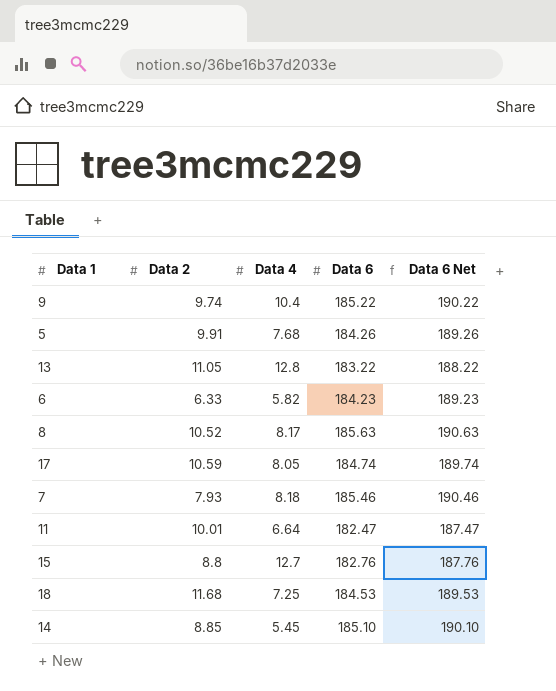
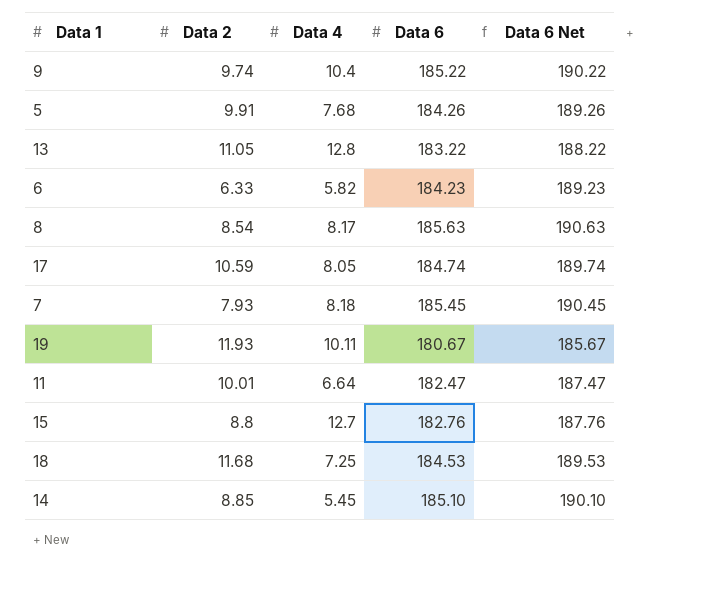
8 | Data 2: 10.52 -> 8.54
7 | Data 6: 185.46 -> 185.45
7 | Data 6 Net: 190.46 -> 190.45
row 19: none -> 11.93 | 10.11 | 180.67 | 185.67

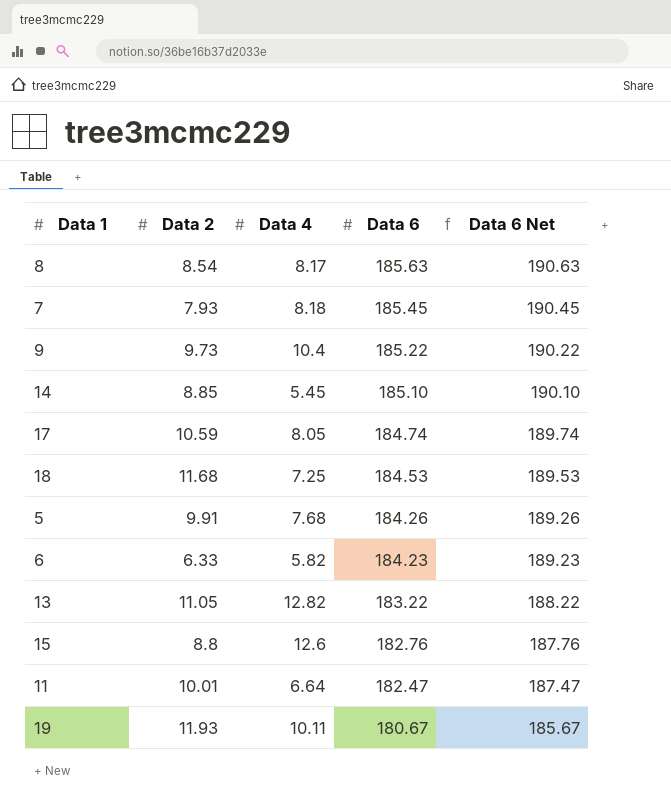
row order: none -> Data 6 descending
9 | Data 2: 9.74 -> 9.73
13 | Data 4: 12.8 -> 12.82
15 | Data 4: 12.7 -> 12.6

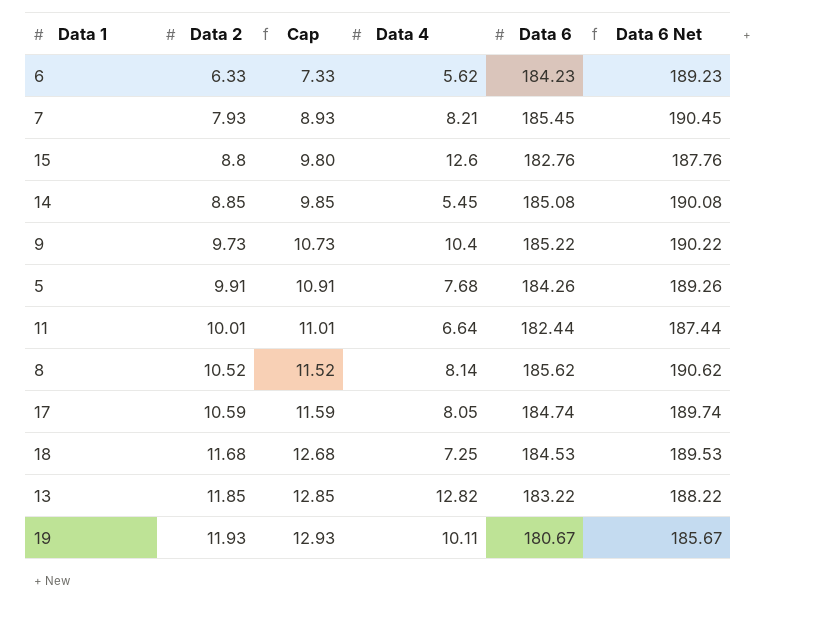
row order: Data 6 descending -> Data 2 ascending
column Cap | formula: none -> [Data 2] + 1
6 | Data 4: 5.82 -> 5.62
7 | Data 4: 8.18 -> 8.21
14 | Data 6: 185.10 -> 185.08
14 | Data 6 Net: 190.10 -> 190.08
11 | Data 6: 182.47 -> 182.44
11 | Data 6 Net: 187.47 -> 187.44
8 | Data 2: 8.54 -> 10.52
8 | Data 4: 8.17 -> 8.14
8 | Data 6: 185.63 -> 185.62
8 | Data 6 Net: 190.63 -> 190.62
13 | Data 2: 11.05 -> 11.85

